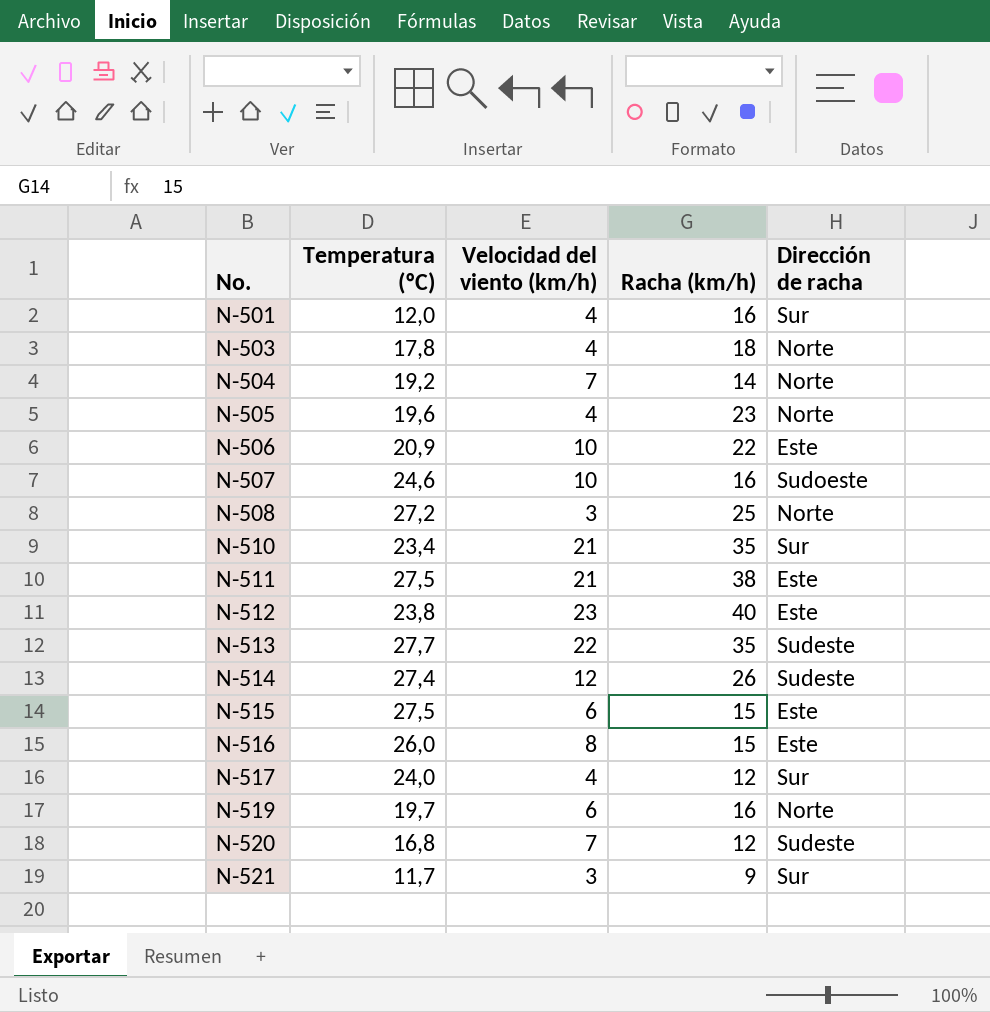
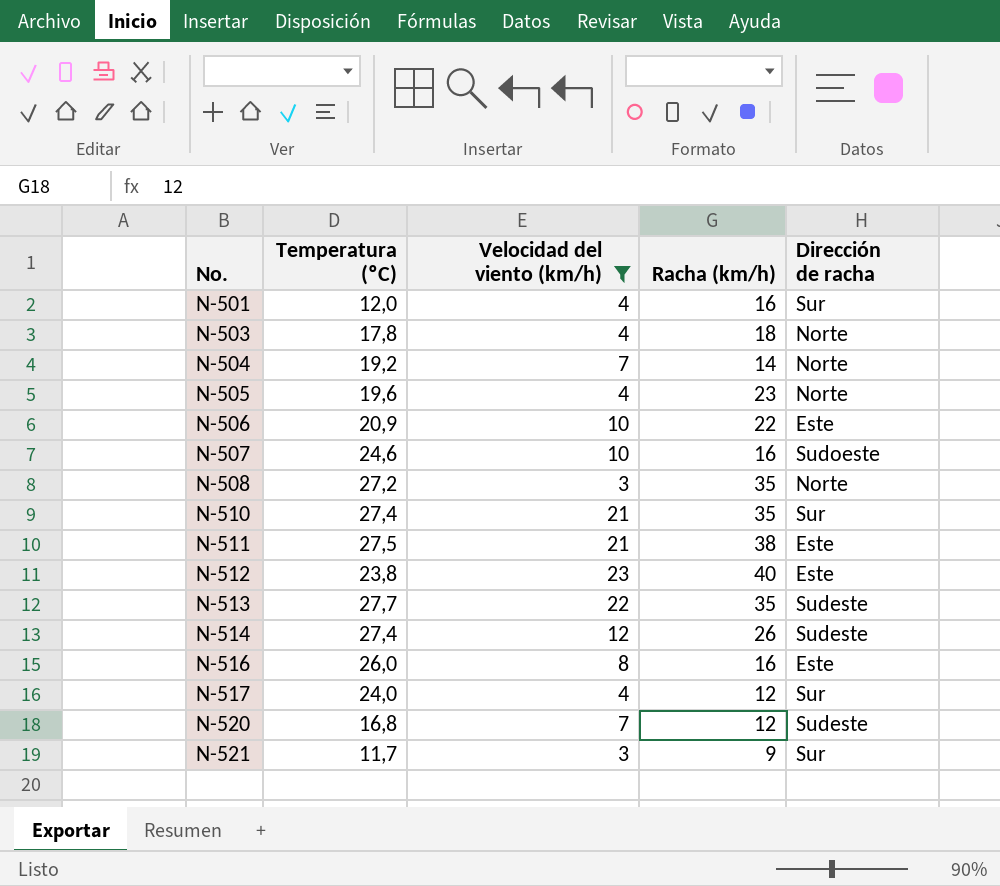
filter: none -> Velocidad del viento (km/h) != 6
N-508 | Racha (km/h): 25 -> 35
N-510 | Temperatura (ºC): 23,4 -> 27,4
N-516 | Racha (km/h): 15 -> 16

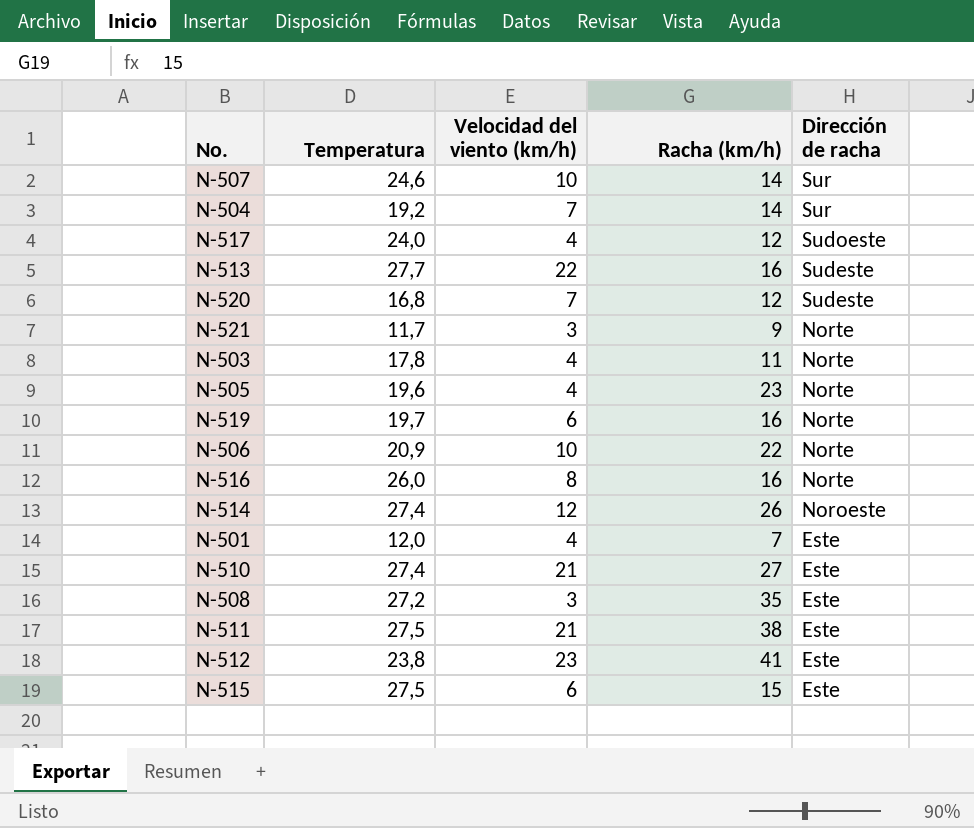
filter: Velocidad del viento (km/h) != 6 -> none
row order: No. ascending -> Dirección de racha descending
column name: Temperatura (ºC) -> Temperatura
N-507 | Racha (km/h): 16 -> 14
N-507 | Dirección de racha: Sudoeste -> Sur
N-504 | Dirección de racha: Norte -> Sur
N-517 | Dirección de racha: Sur -> Sudoeste
N-513 | Racha (km/h): 35 -> 16
N-521 | Dirección de racha: Sur -> Norte
N-503 | Racha (km/h): 18 -> 11
N-506 | Dirección de racha: Este -> Norte
N-516 | Dirección de racha: Este -> Norte
N-514 | Dirección de racha: Sudeste -> Noroeste
N-501 | Racha (km/h): 16 -> 7
N-501 | Dirección de racha: Sur -> Este
N-510 | Racha (km/h): 35 -> 27
N-510 | Dirección de racha: Sur -> Este
N-508 | Dirección de racha: Norte -> Este
N-512 | Racha (km/h): 40 -> 41

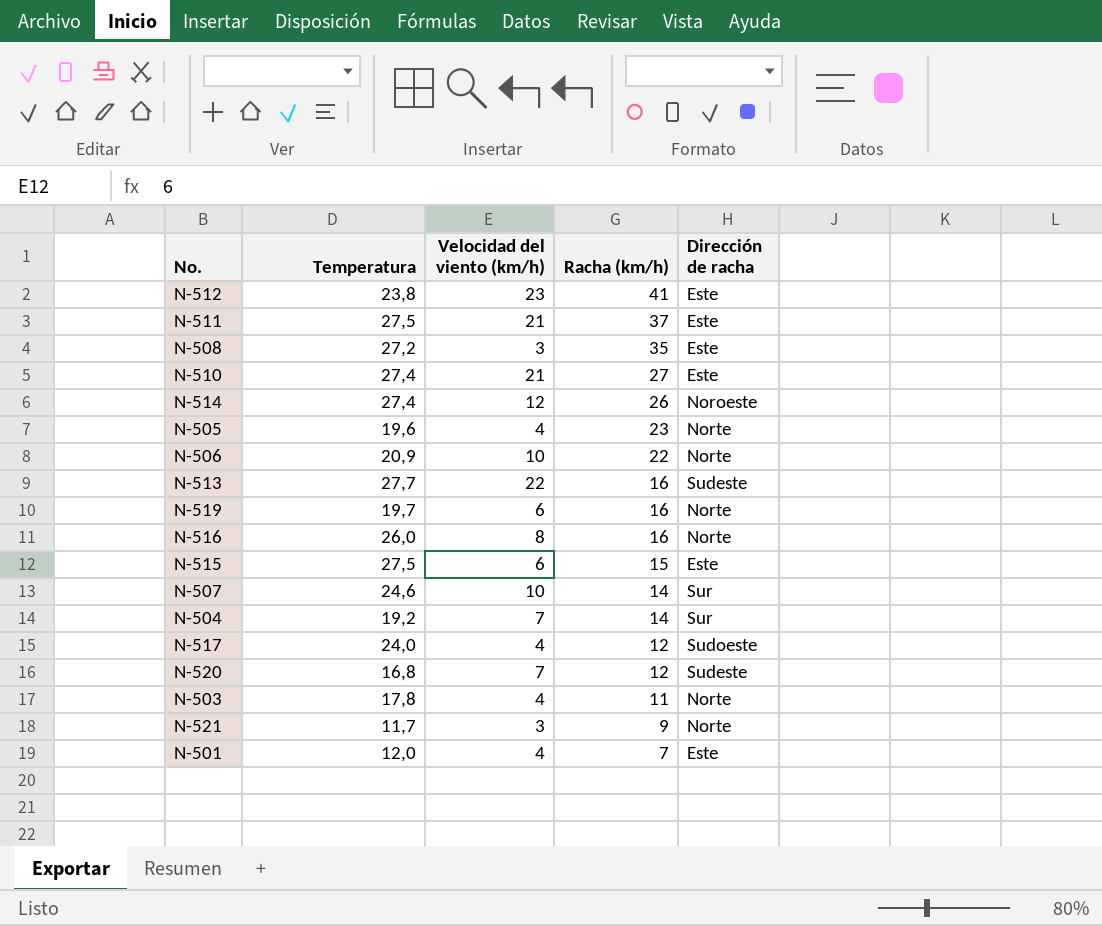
row order: Dirección de racha descending -> Racha (km/h) descending
N-511 | Racha (km/h): 38 -> 37

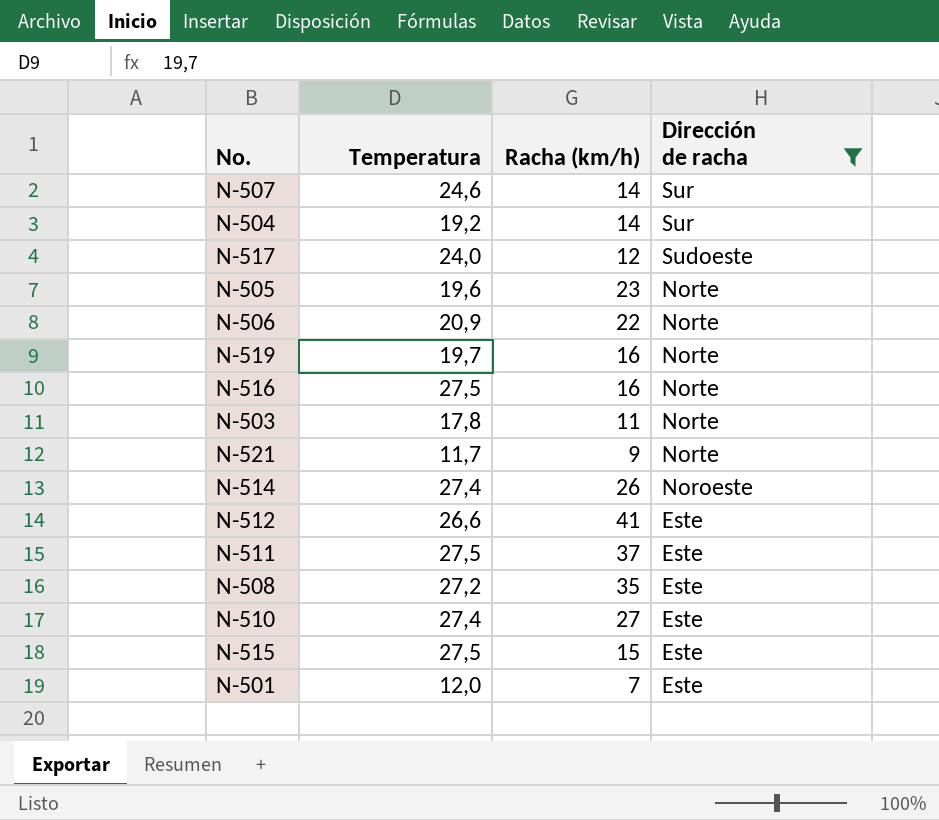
filter: none -> Dirección de racha != Sudeste
row order: Racha (km/h) descending -> Dirección de racha descending
column Velocidad del viento (km/h) | position: 3 -> none
N-516 | Temperatura: 26,0 -> 27,5
N-512 | Temperatura: 23,8 -> 26,6

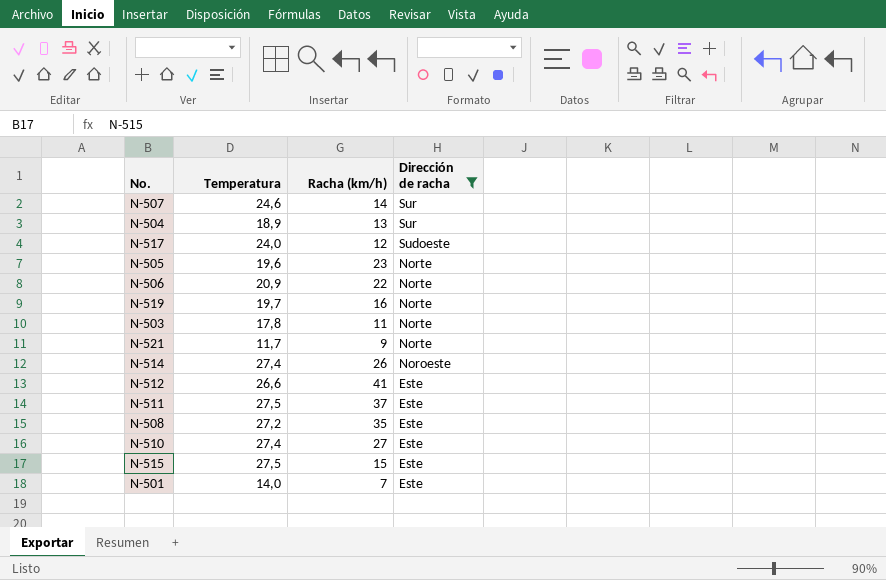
row N-516: 27,5 | 16 | Norte -> none
N-504 | Temperatura: 19,2 -> 18,9
N-504 | Racha (km/h): 14 -> 13
N-501 | Temperatura: 12,0 -> 14,0

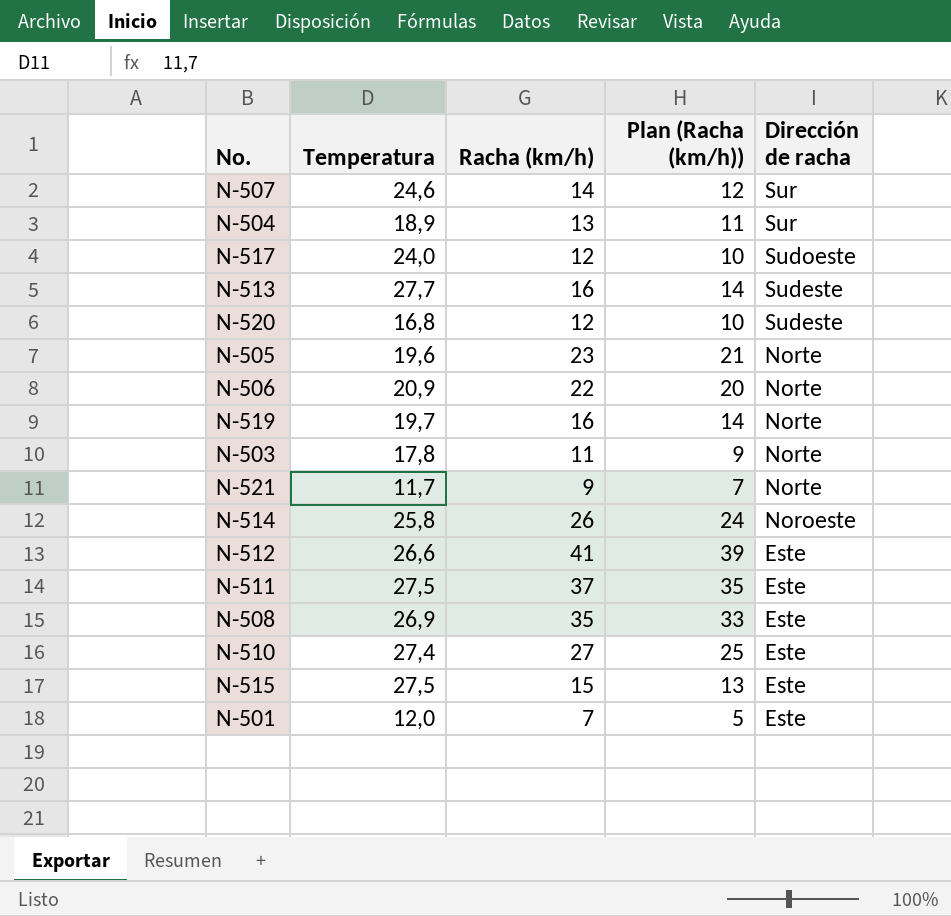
filter: Dirección de racha != Sudeste -> none
column Plan (Racha (km/h)) | formula: none -> [Racha (km/h)] - 2
N-514 | Temperatura: 27,4 -> 25,8
N-508 | Temperatura: 27,2 -> 26,9
N-501 | Temperatura: 14,0 -> 12,0

